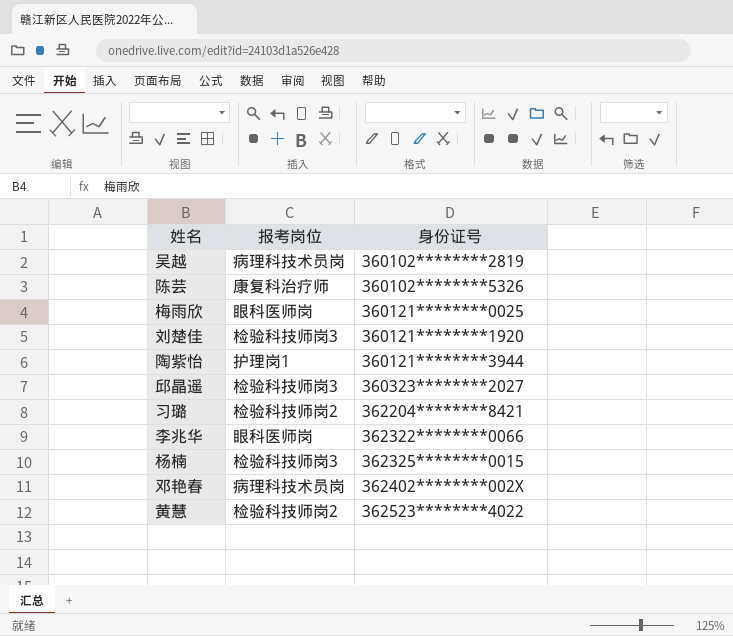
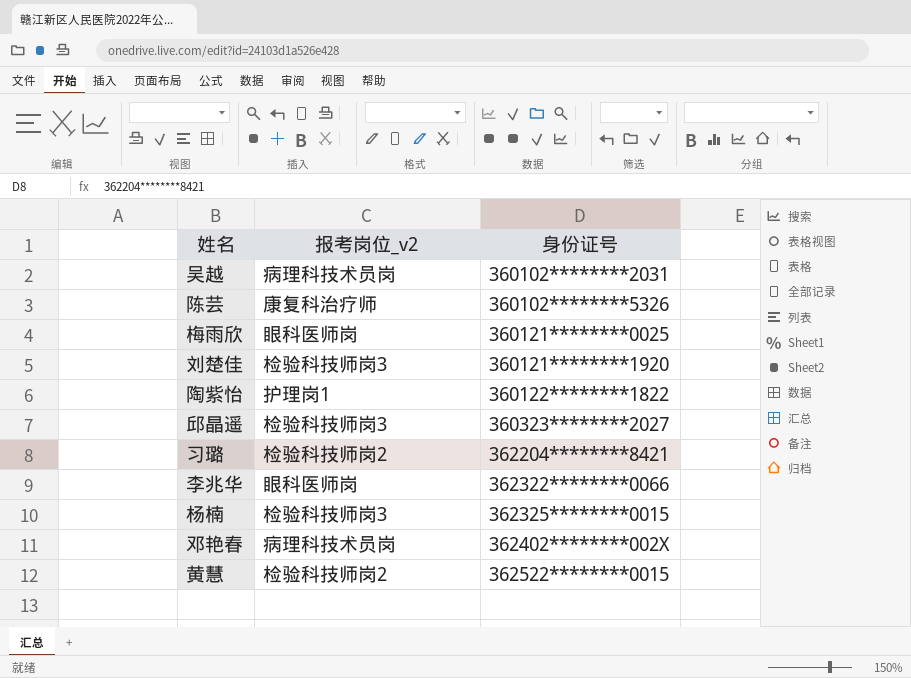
column name: 报考岗位 -> 报考岗位_v2
吴越 | 身份证号: 360102********2819 -> 360102********2031
陶紫怡 | 身份证号: 360121********3944 -> 360122********1822
黄慧 | 身份证号: 362523********4022 -> 362522********0015

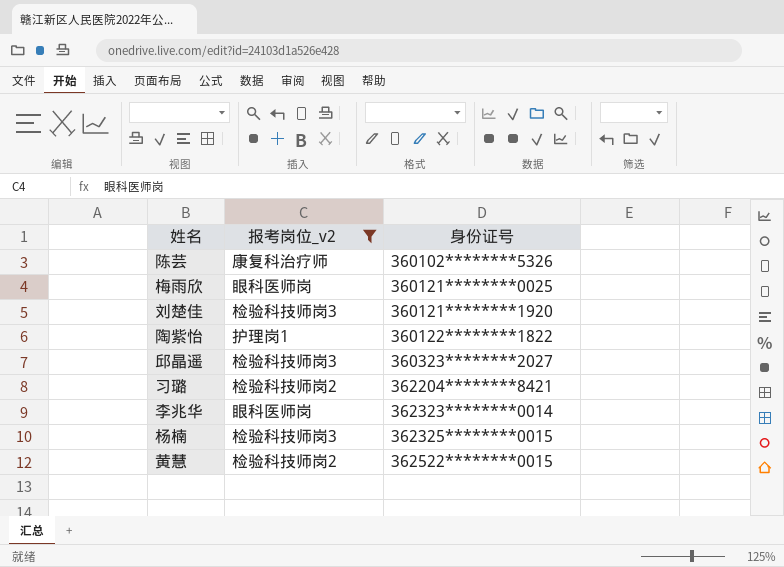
filter: none -> 报考岗位_v2 != 病理科技术员岗
李兆华 | 身份证号: 362322********0066 -> 362323********0014

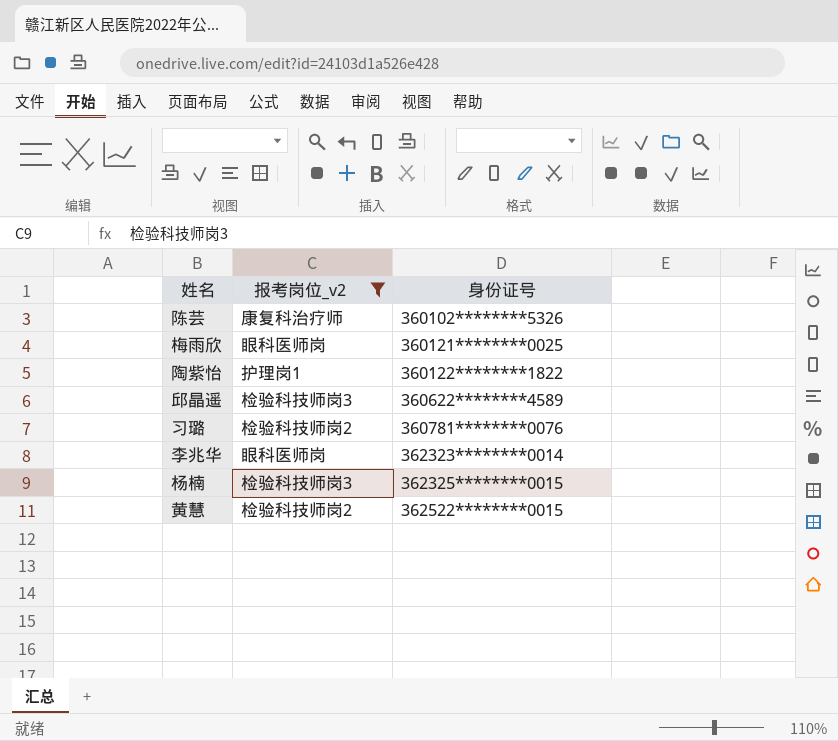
row 刘楚佳: 检验科技师岗3 | 360121********1920 -> none
邱晶遥 | 身份证号: 360323********2027 -> 360622********4589
习璐 | 身份证号: 362204********8421 -> 360781********0076

